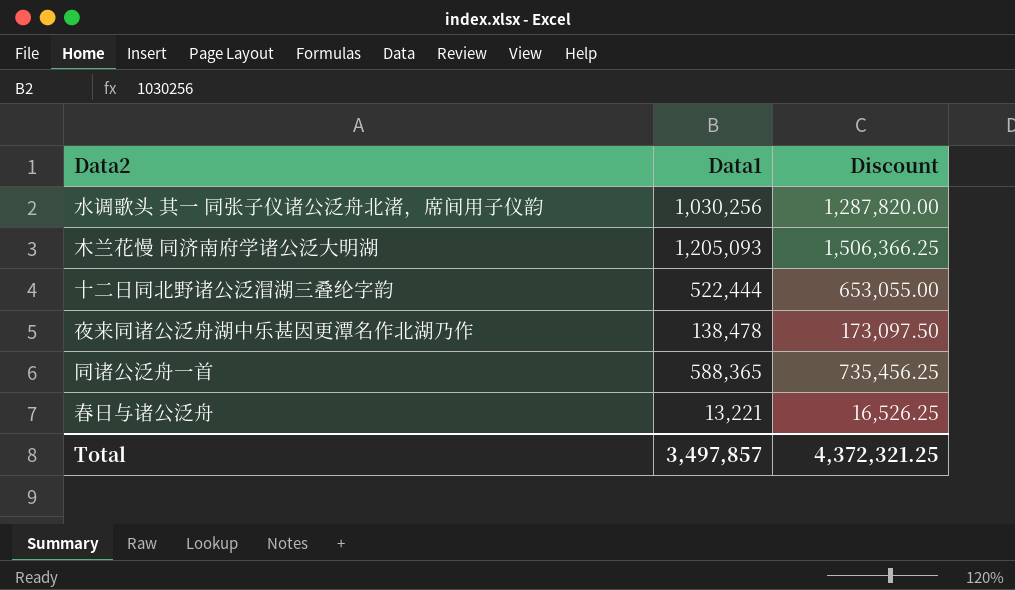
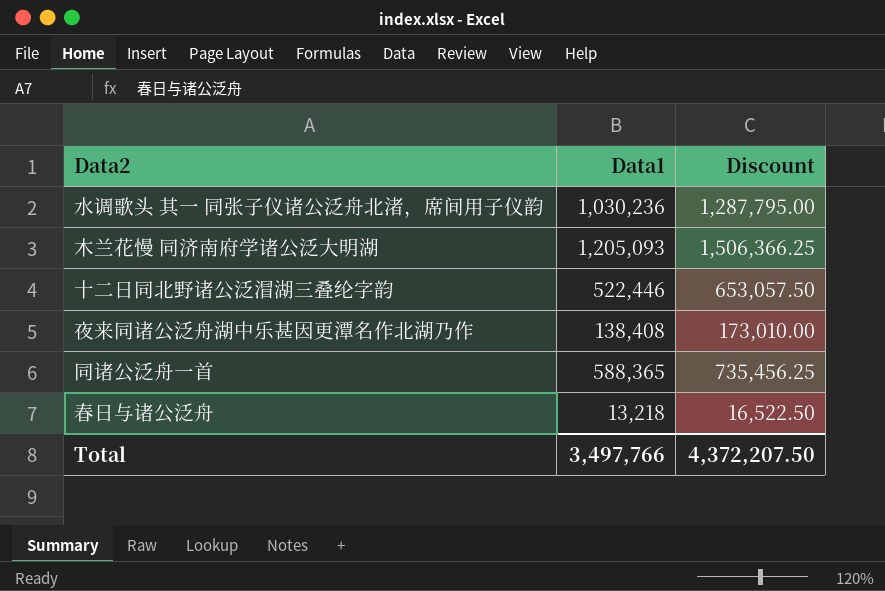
水调歌头 其一 同张子仪诸公泛舟北渚，席间用子仪韵 | Data1: 1,030,256 -> 1,030,236
水调歌头 其一 同张子仪诸公泛舟北渚，席间用子仪韵 | Discount: 1,287,820.00 -> 1,287,795.00
十二日同北野诸公泛㴘湖三叠纶字韵 | Data1: 522,444 -> 522,446
十二日同北野诸公泛㴘湖三叠纶字韵 | Discount: 653,055.00 -> 653,057.50
夜来同诸公泛舟湖中乐甚因更潭名作北湖乃作 | Data1: 138,478 -> 138,408
夜来同诸公泛舟湖中乐甚因更潭名作北湖乃作 | Discount: 173,097.50 -> 173,010.00
春日与诸公泛舟 | Data1: 13,221 -> 13,218
春日与诸公泛舟 | Discount: 16,526.25 -> 16,522.50
Total | Data1: 3,497,857 -> 3,497,766
Total | Discount: 4,372,321.25 -> 4,372,207.50

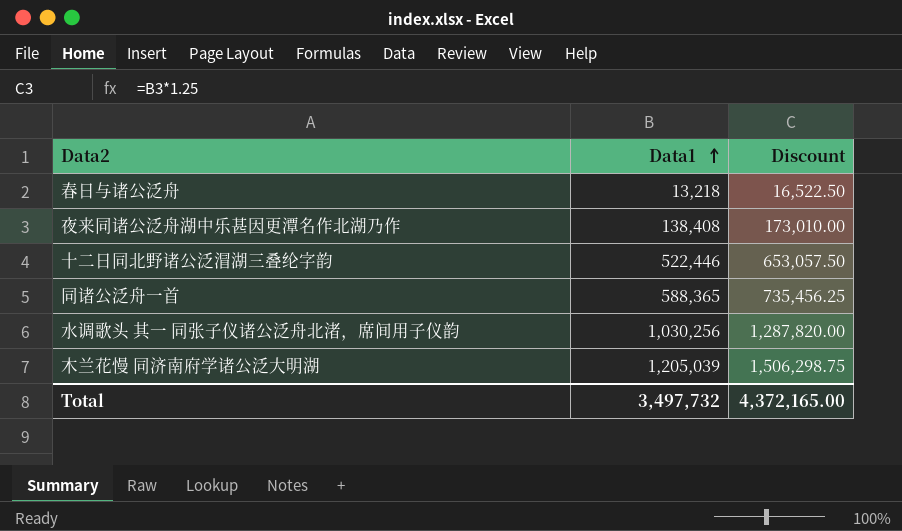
row order: none -> Data1 ascending
水调歌头 其一 同张子仪诸公泛舟北渚，席间用子仪韵 | Data1: 1,030,236 -> 1,030,256
水调歌头 其一 同张子仪诸公泛舟北渚，席间用子仪韵 | Discount: 1,287,795.00 -> 1,287,820.00
木兰花慢 同济南府学诸公泛大明湖 | Data1: 1,205,093 -> 1,205,039
木兰花慢 同济南府学诸公泛大明湖 | Discount: 1,506,366.25 -> 1,506,298.75
Total | Data1: 3,497,766 -> 3,497,732
Total | Discount: 4,372,207.50 -> 4,372,165.00

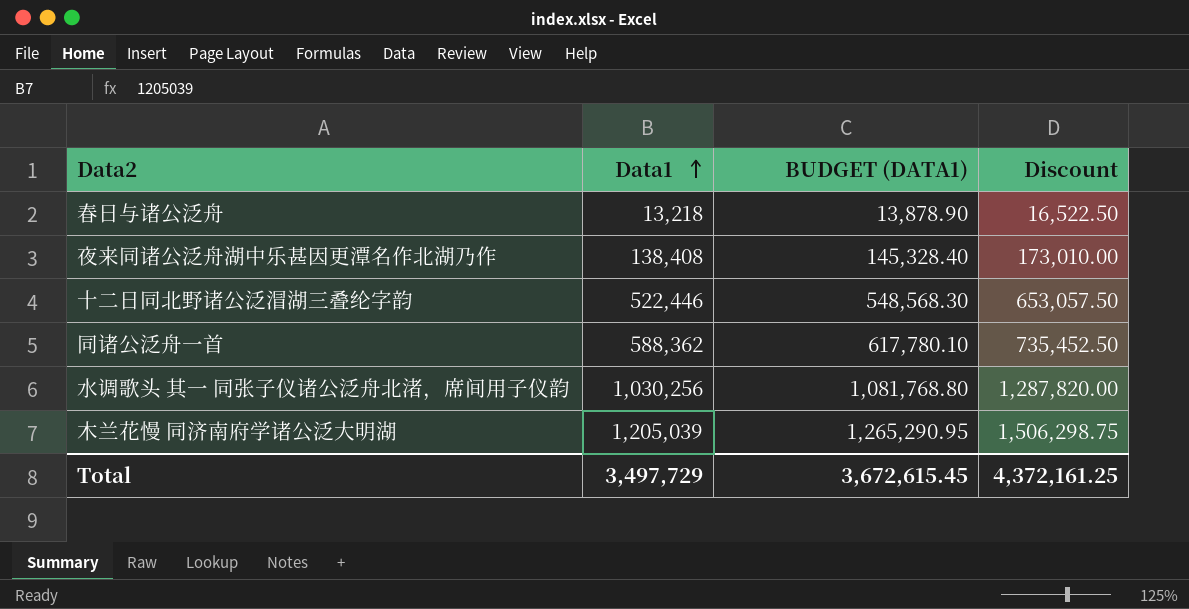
column BUDGET (DATA1) | formula: none -> [Data1] * 1.05
同诸公泛舟一首 | Data1: 588,365 -> 588,362
同诸公泛舟一首 | Discount: 735,456.25 -> 735,452.50
Total | Data1: 3,497,732 -> 3,497,729
Total | Discount: 4,372,165.00 -> 4,372,161.25

